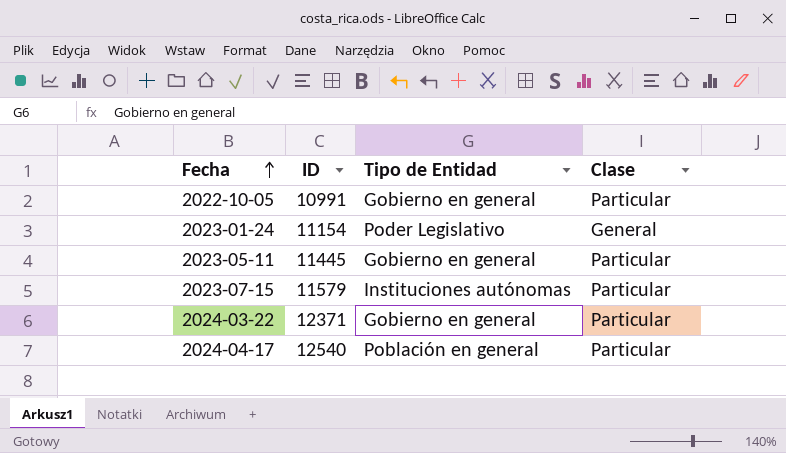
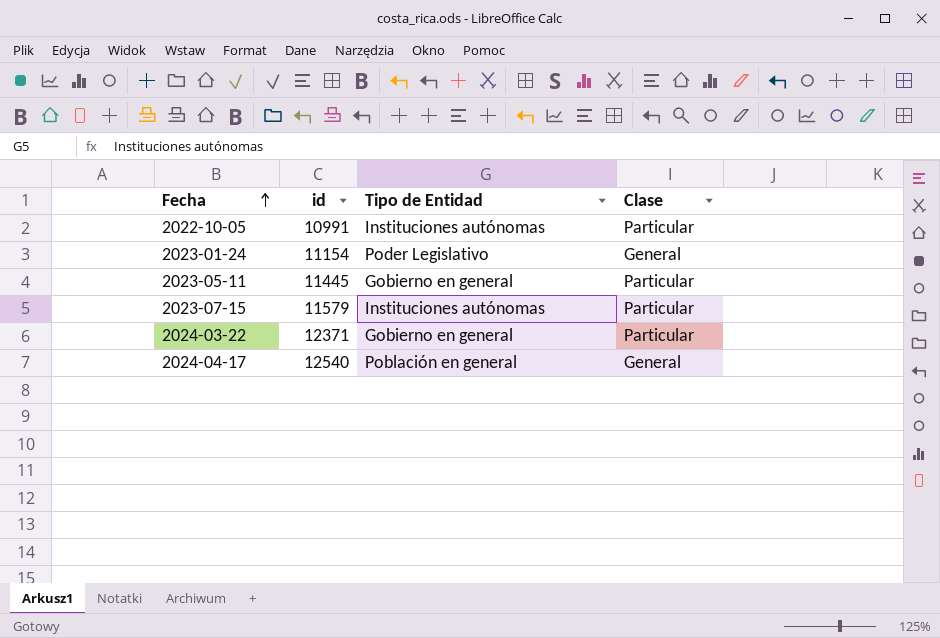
column name: ID -> id
2022-10-05 | Tipo de Entidad: Gobierno en general -> Instituciones autónomas
2024-04-17 | Clase: Particular -> General

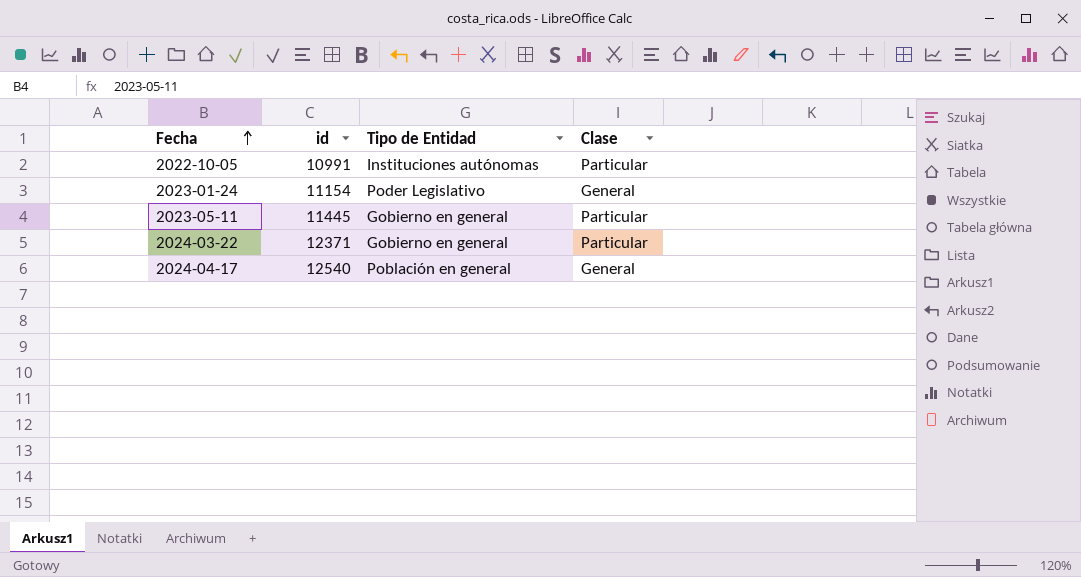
row 2023-07-15: 11579 | Instituciones autónomas | Particular -> none

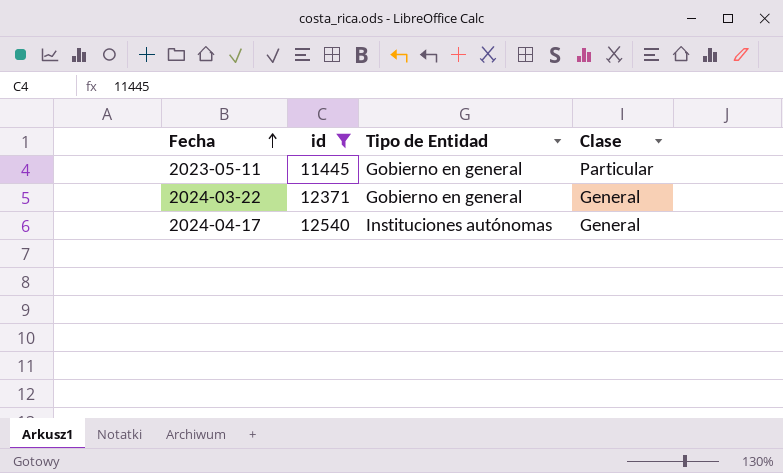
filter: none -> id >= 11445
2024-03-22 | Clase: Particular -> General
2024-04-17 | Tipo de Entidad: Población en general -> Instituciones autónomas

